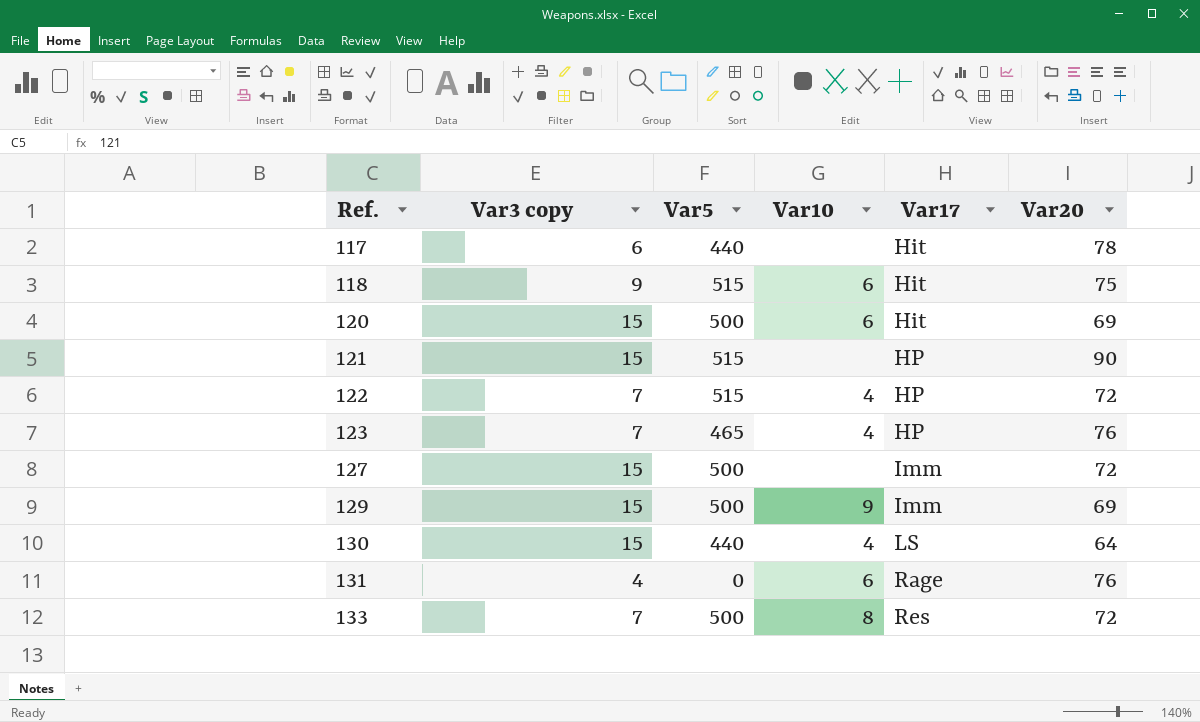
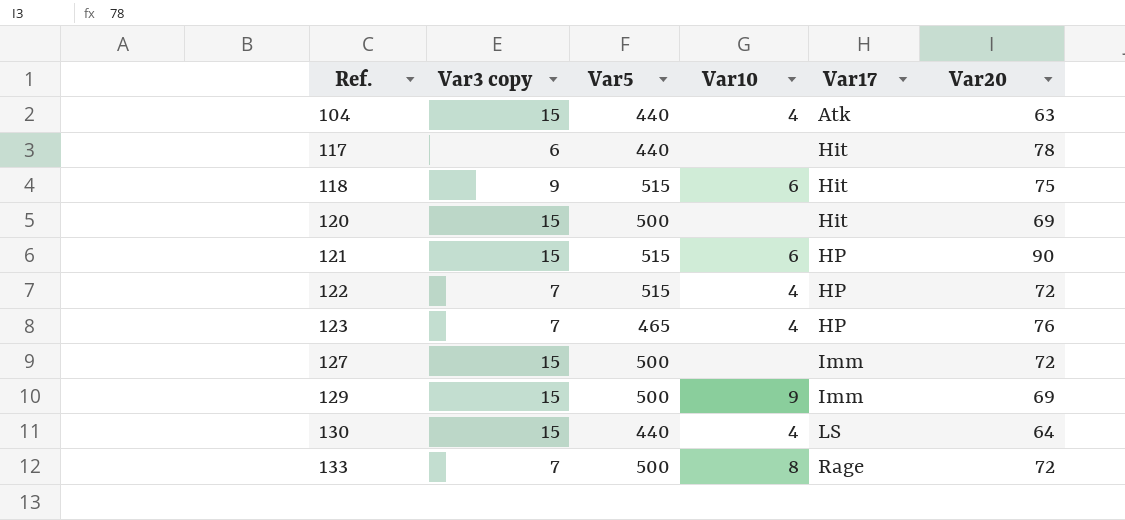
row 131: 4 | 0 | 6 | Rage | 76 -> none
row 104: none -> 15 | 440 | 4 | Atk | 63
120 | Var10: 6 -> none
121 | Var10: none -> 6
133 | Var17: Res -> Rage

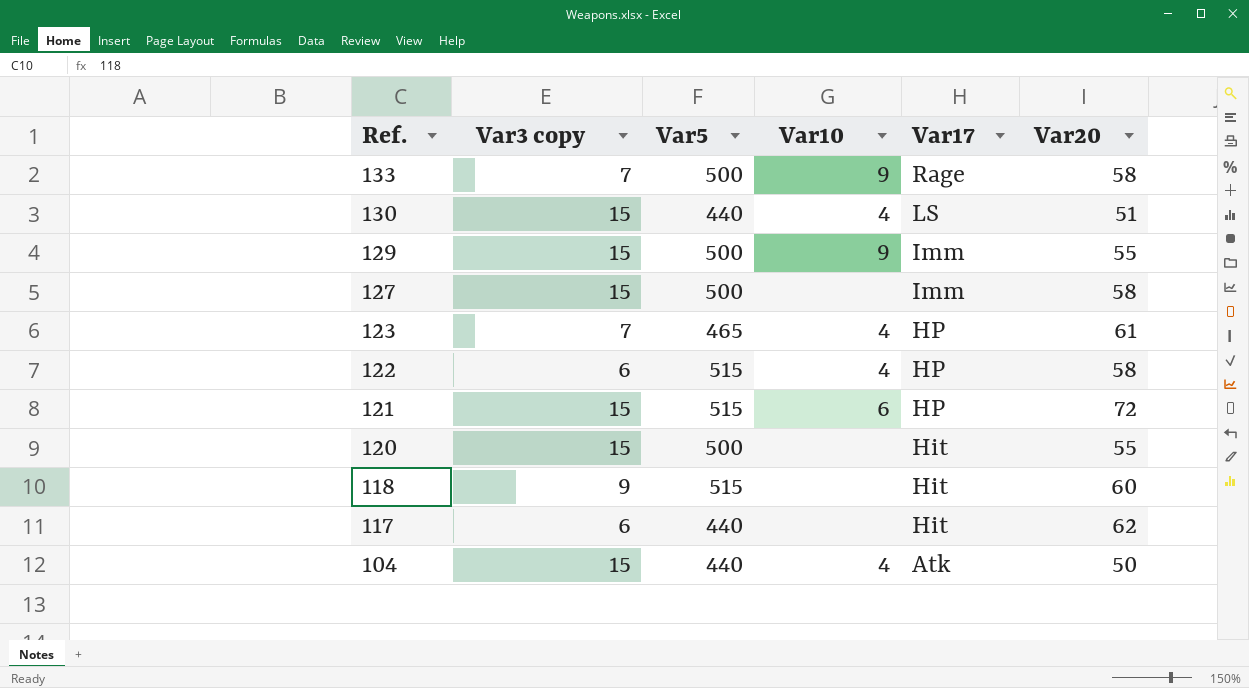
row order: Ref. ascending -> Ref. descending
133 | Var10: 8 -> 9
133 | Var20: 72 -> 58
130 | Var20: 64 -> 51
129 | Var20: 69 -> 55
127 | Var20: 72 -> 58
123 | Var20: 76 -> 61
122 | Var3 copy: 7 -> 6
122 | Var20: 72 -> 58
121 | Var20: 90 -> 72
120 | Var20: 69 -> 55
118 | Var10: 6 -> none
118 | Var20: 75 -> 60
117 | Var20: 78 -> 62
104 | Var20: 63 -> 50

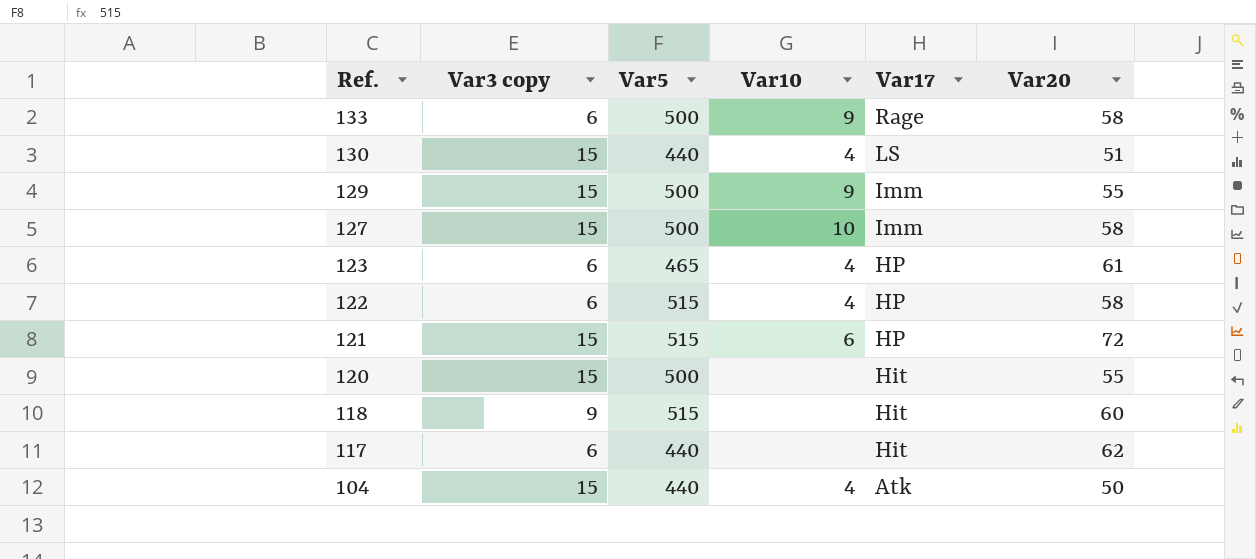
133 | Var3 copy: 7 -> 6
127 | Var10: none -> 10
123 | Var3 copy: 7 -> 6

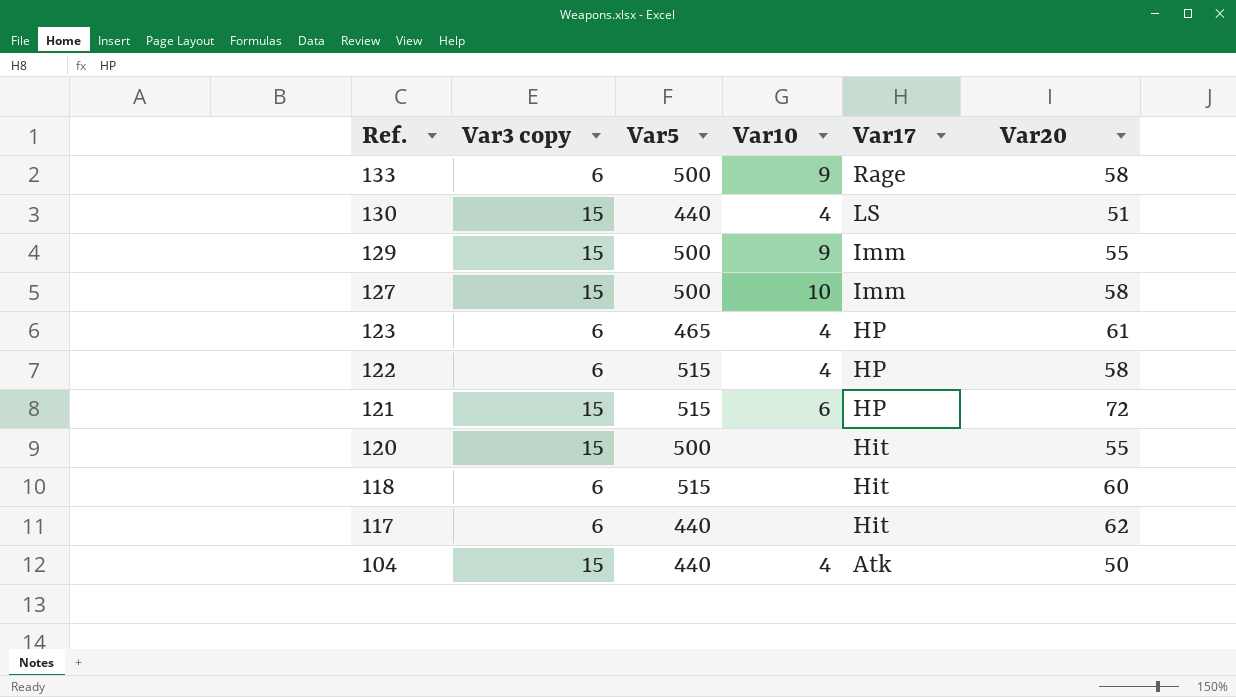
118 | Var3 copy: 9 -> 6

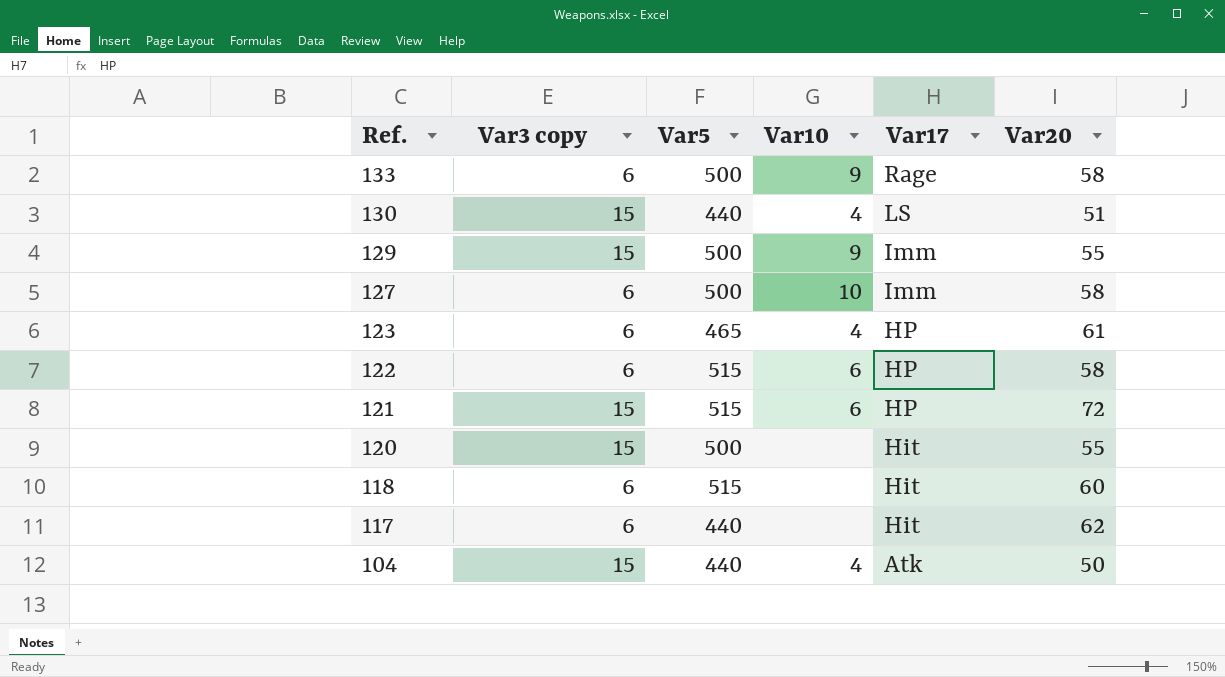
127 | Var3 copy: 15 -> 6
122 | Var10: 4 -> 6

